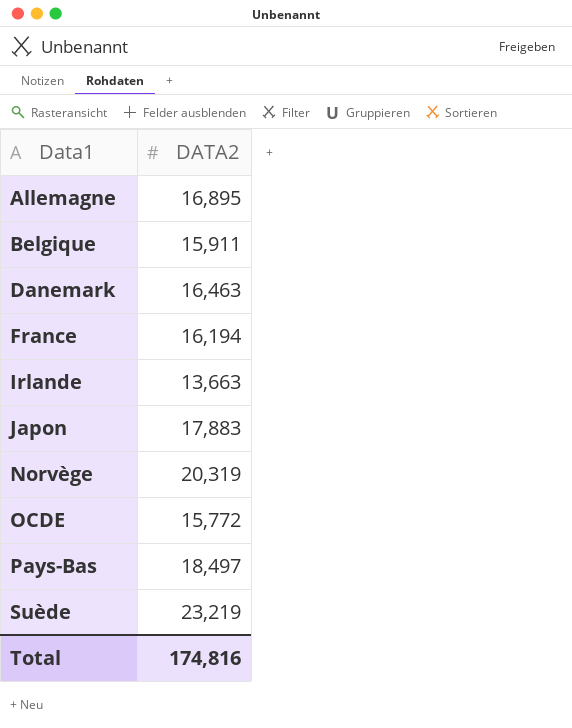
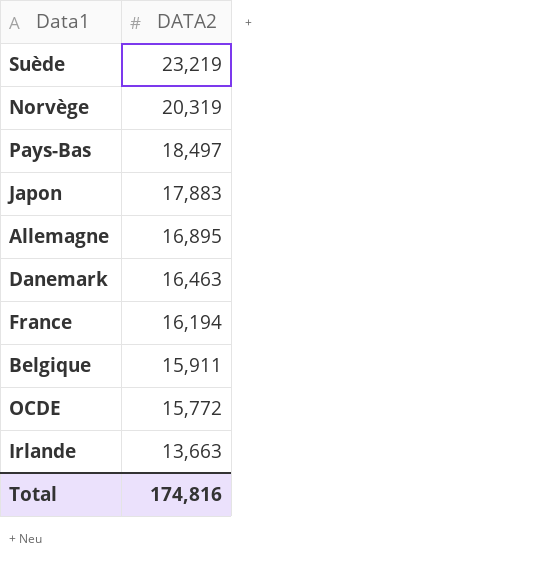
row order: Data1 ascending -> DATA2 descending

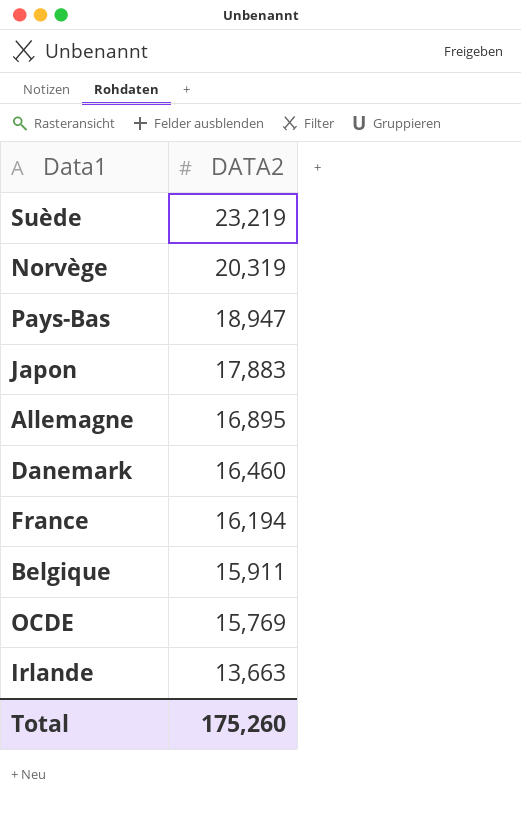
Pays-Bas | DATA2: 18,497 -> 18,947
Danemark | DATA2: 16,463 -> 16,460
OCDE | DATA2: 15,772 -> 15,769
Total | DATA2: 174,816 -> 175,260

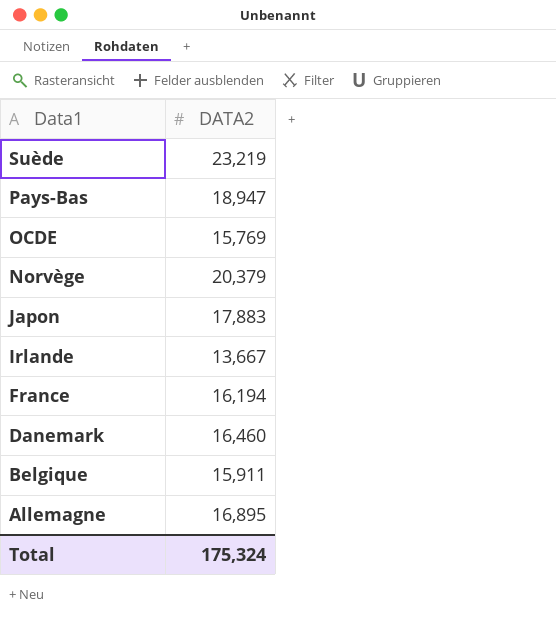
row order: DATA2 descending -> Data1 descending
Norvège | DATA2: 20,319 -> 20,379
Irlande | DATA2: 13,663 -> 13,667
Total | DATA2: 175,260 -> 175,324

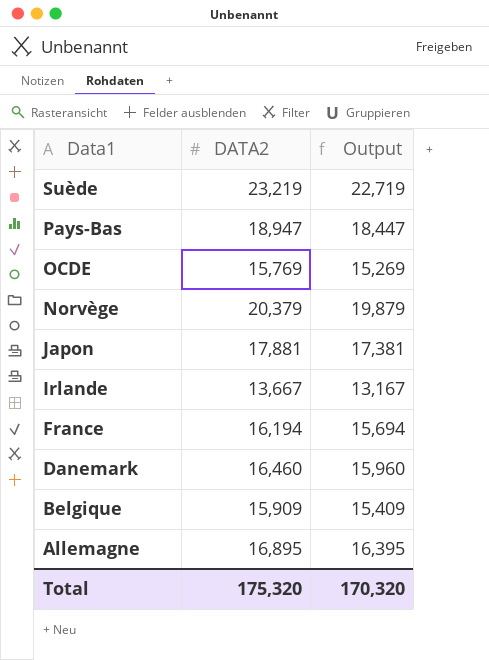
column Output | formula: none -> [DATA2] - 500
Japon | DATA2: 17,883 -> 17,881
Belgique | DATA2: 15,911 -> 15,909
Total | DATA2: 175,324 -> 175,320

